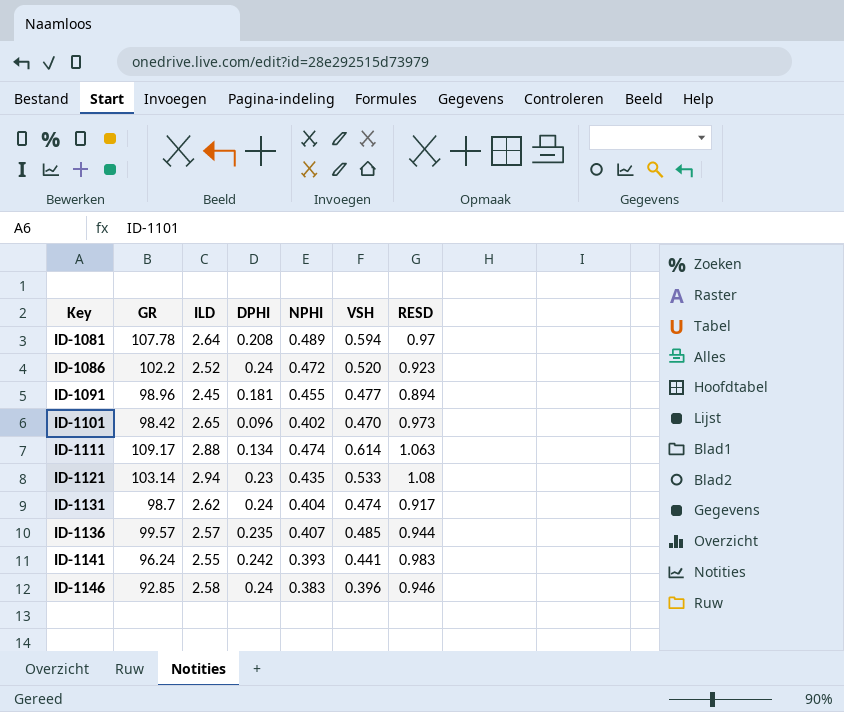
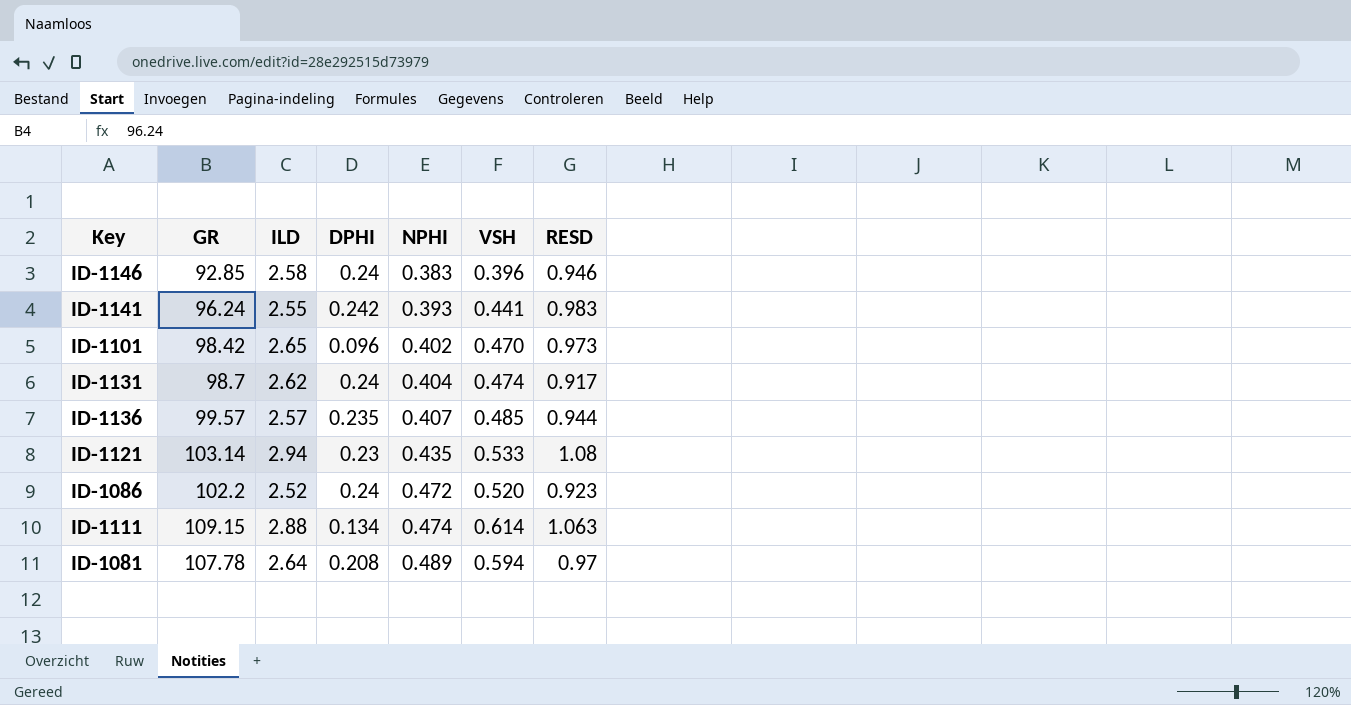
row order: Key ascending -> NPHI ascending
row ID-1091: 98.96 | 2.45 | 0.181 | 0.455 | 0.477 | 0.894 -> none
ID-1111 | GR: 109.17 -> 109.15

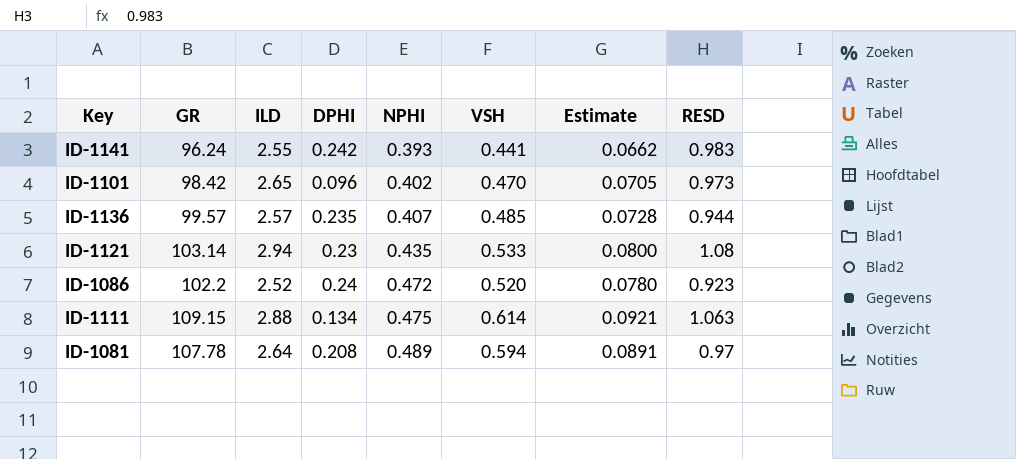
column Estimate | formula: none -> [VSH] * 0.15
row ID-1146: 92.85 | 2.58 | 0.24 | 0.383 | 0.396 | 0.946 -> none
row ID-1131: 98.7 | 2.62 | 0.24 | 0.404 | 0.474 | 0.917 -> none
ID-1111 | NPHI: 0.474 -> 0.475

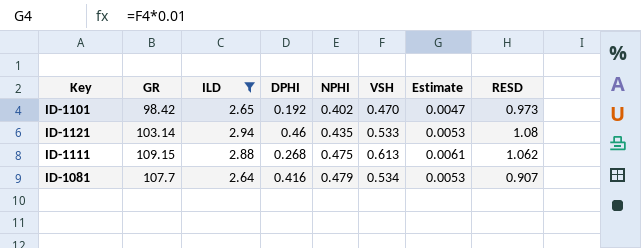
filter: none -> ILD >= 2.64
column Estimate | formula: [VSH] * 0.15 -> [VSH] * 0.01
ID-1101 | DPHI: 0.096 -> 0.192
ID-1121 | DPHI: 0.23 -> 0.46
ID-1111 | DPHI: 0.134 -> 0.268
ID-1111 | VSH: 0.614 -> 0.613
ID-1111 | RESD: 1.063 -> 1.062
ID-1081 | GR: 107.78 -> 107.7
ID-1081 | DPHI: 0.208 -> 0.416
ID-1081 | NPHI: 0.489 -> 0.479
ID-1081 | VSH: 0.594 -> 0.534
ID-1081 | RESD: 0.97 -> 0.907

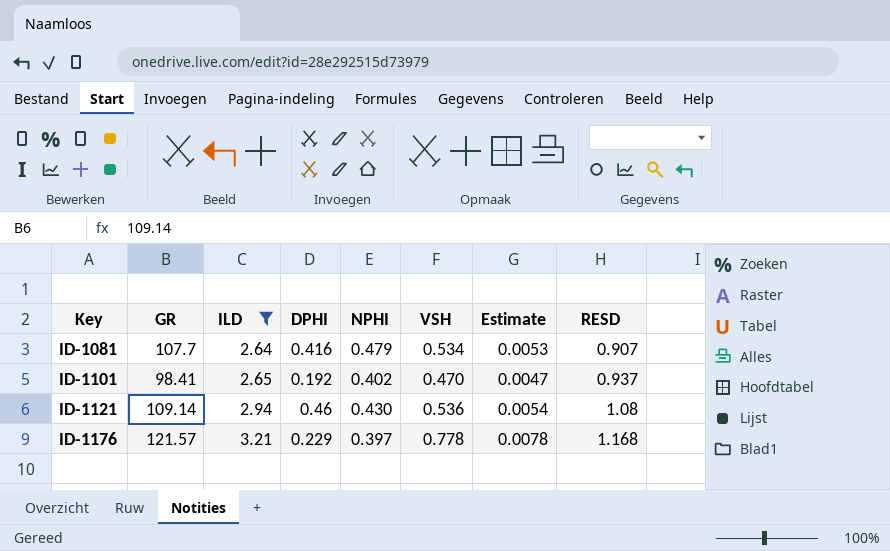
row order: NPHI ascending -> Key ascending
row ID-1111: 109.15 | 2.88 | 0.268 | 0.475 | 0.613 | 0.0061 | 1.062 -> none
ID-1101 | GR: 98.42 -> 98.41
ID-1101 | RESD: 0.973 -> 0.937
ID-1121 | GR: 103.14 -> 109.14
ID-1121 | NPHI: 0.435 -> 0.430
ID-1121 | VSH: 0.533 -> 0.536
ID-1121 | Estimate: 0.0053 -> 0.0054
row ID-1176: none -> 121.57 | 3.21 | 0.229 | 0.397 | 0.778 | 0.0078 | 1.168

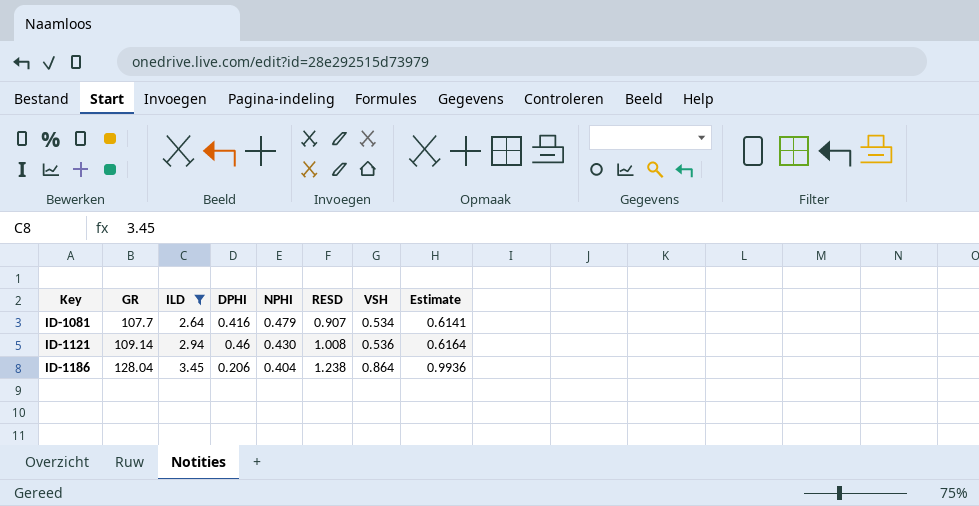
column RESD | position: 8 -> 6
column Estimate | formula: [VSH] * 0.01 -> [VSH] * 1.15
row ID-1101: 98.41 | 2.65 | 0.192 | 0.402 | 0.470 | 0.0047 | 0.937 -> none
row ID-1176: 121.57 | 3.21 | 0.229 | 0.397 | 0.778 | 0.0078 | 1.168 -> none
ID-1121 | RESD: 1.08 -> 1.008
row ID-1186: none -> 128.04 | 3.45 | 0.206 | 0.404 | 1.238 | 0.864 | 0.9936

